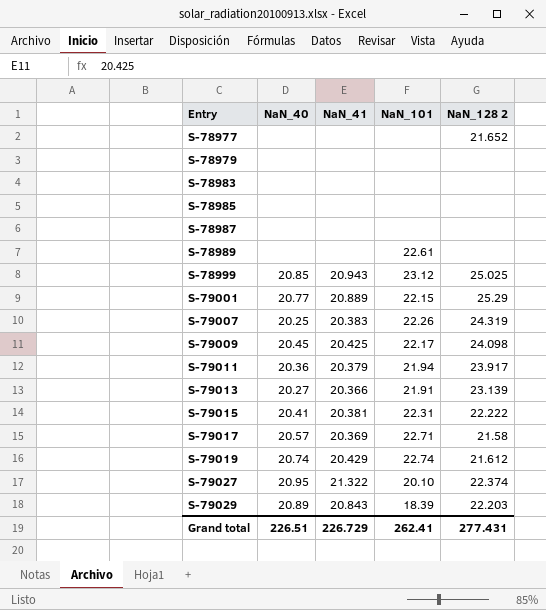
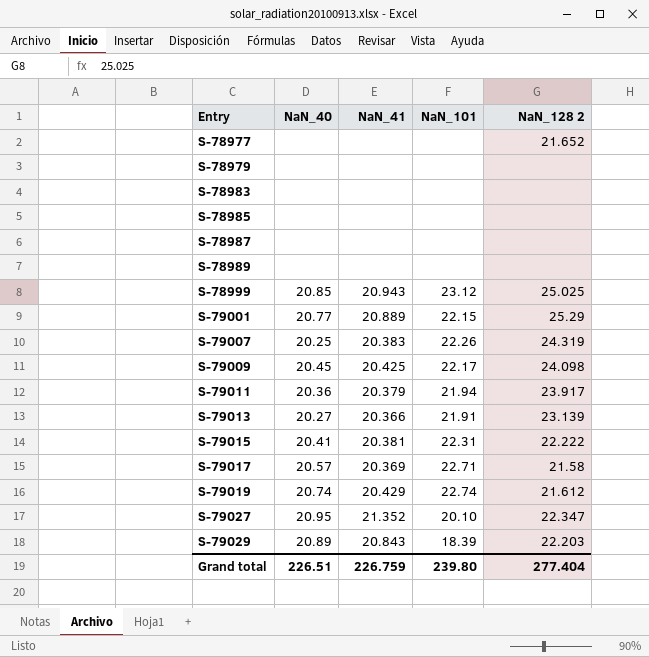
S-78989 | NaN_101: 22.61 -> none
S-79027 | NaN_41: 21.322 -> 21.352
S-79027 | NaN_128 2: 22.374 -> 22.347
Grand total | NaN_41: 226.729 -> 226.759
Grand total | NaN_101: 262.41 -> 239.80
Grand total | NaN_128 2: 277.431 -> 277.404

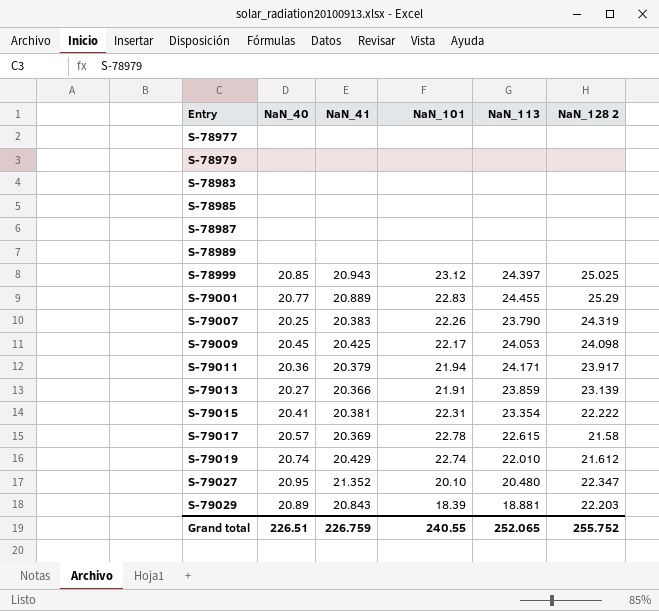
column NaN_113 | position: none -> 5
S-78977 | NaN_128 2: 21.652 -> none
S-79001 | NaN_101: 22.15 -> 22.83
S-79017 | NaN_101: 22.71 -> 22.78
Grand total | NaN_101: 239.80 -> 240.55
Grand total | NaN_128 2: 277.404 -> 255.752

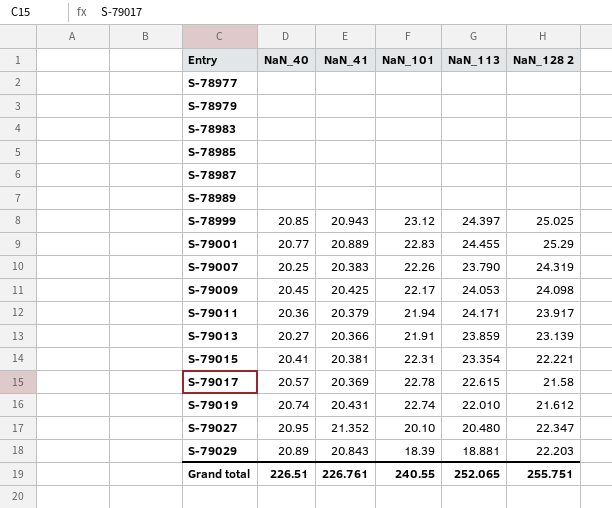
S-79015 | NaN_128 2: 22.222 -> 22.221
S-79019 | NaN_41: 20.429 -> 20.431
Grand total | NaN_41: 226.759 -> 226.761
Grand total | NaN_128 2: 255.752 -> 255.751

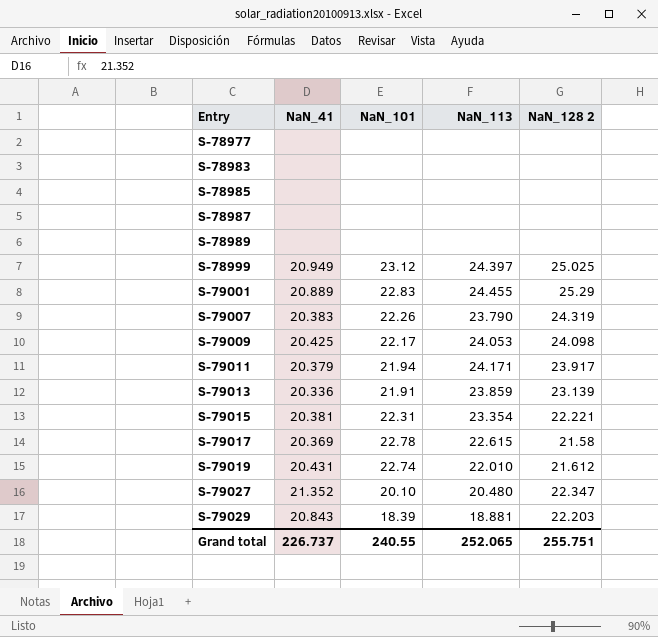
column NaN_40 | position: 2 -> none
row S-78979: none | none | none | none | none -> none
S-78999 | NaN_41: 20.943 -> 20.949
S-79013 | NaN_41: 20.366 -> 20.336
Grand total | NaN_41: 226.761 -> 226.737

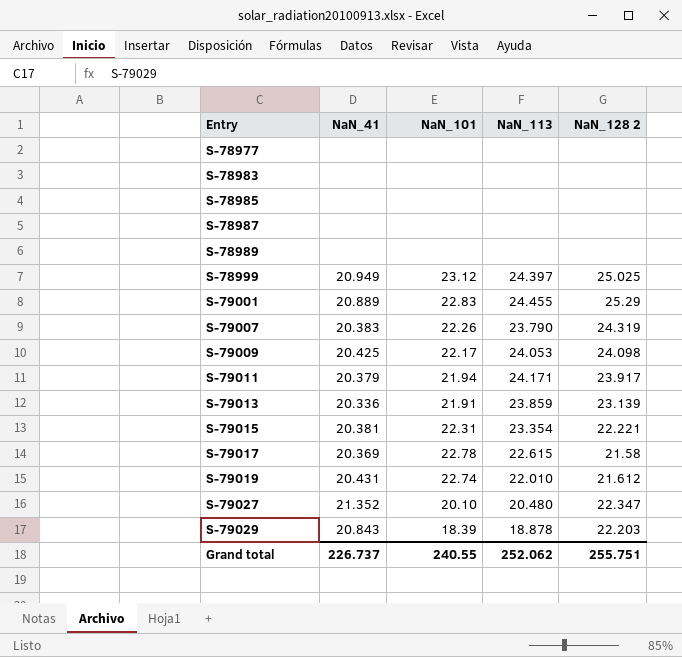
S-79029 | NaN_113: 18.881 -> 18.878
Grand total | NaN_113: 252.065 -> 252.062

